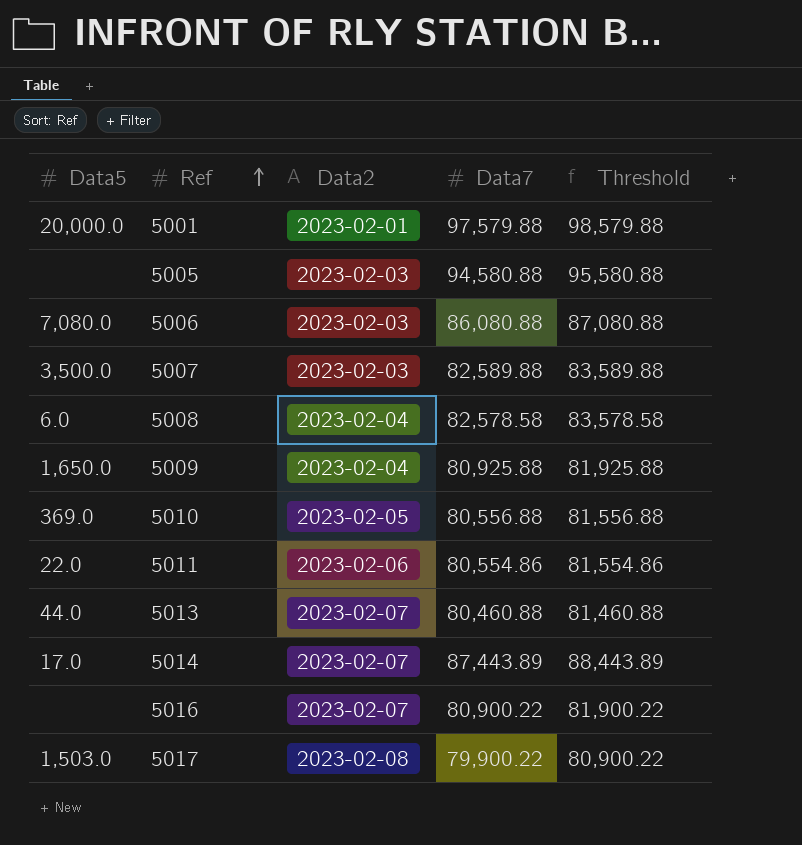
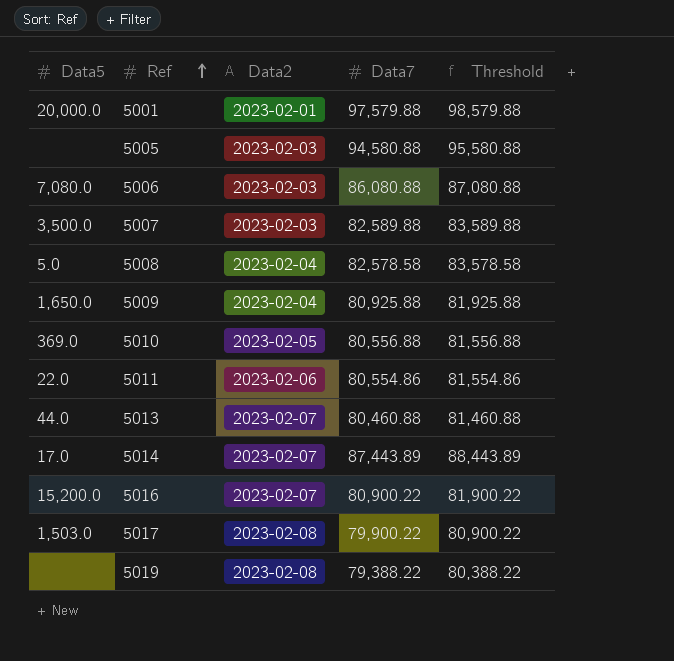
5008 | Data5: 6.0 -> 5.0
5016 | Data5: none -> 15,200.0
row 5019: none -> none | 2023-02-08 | 79,388.22 | 80,388.22

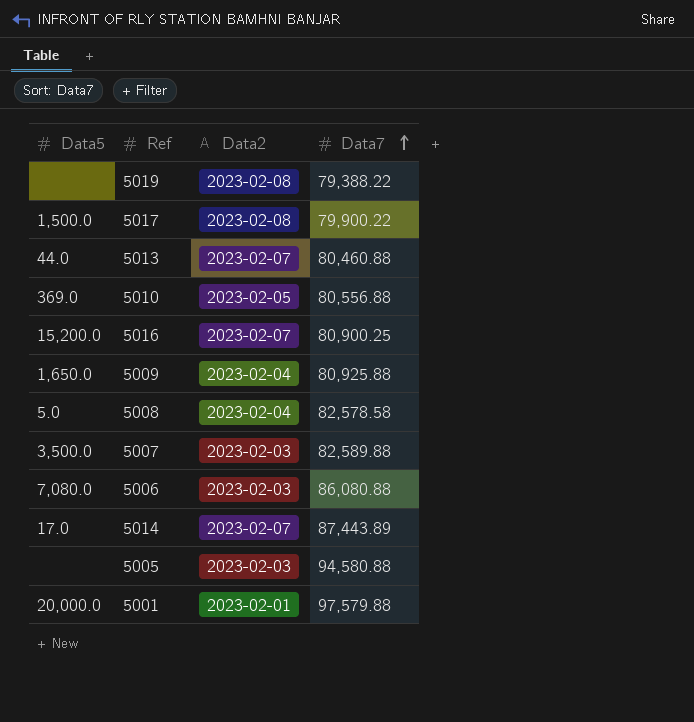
row order: Ref ascending -> Data7 ascending
column Threshold | formula: [Data7] + 1000 -> none
row 5011: 22.0 | 2023-02-06 | 80,554.86 | 81,554.86 -> none
5017 | Data5: 1,503.0 -> 1,500.0
5016 | Data7: 80,900.22 -> 80,900.25

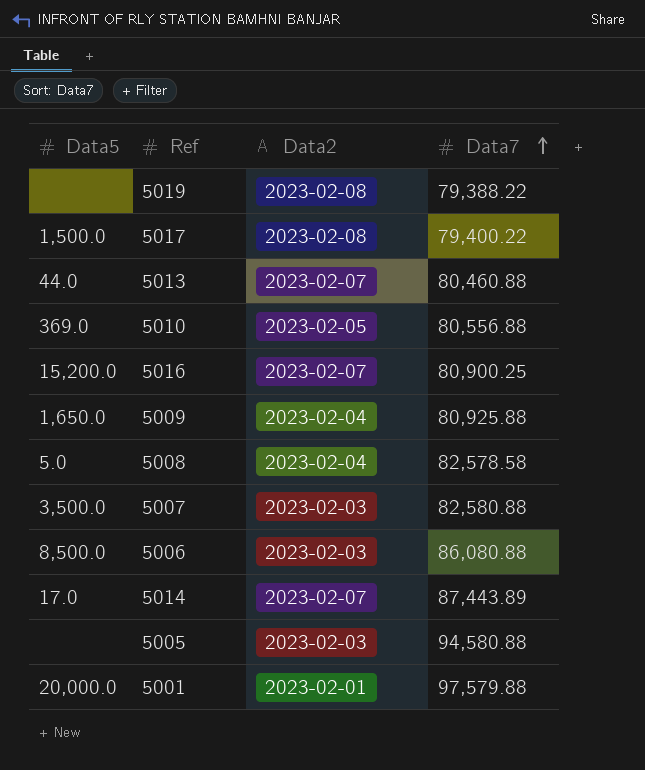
5017 | Data7: 79,900.22 -> 79,400.22
5007 | Data7: 82,589.88 -> 82,580.88
5006 | Data5: 7,080.0 -> 8,500.0

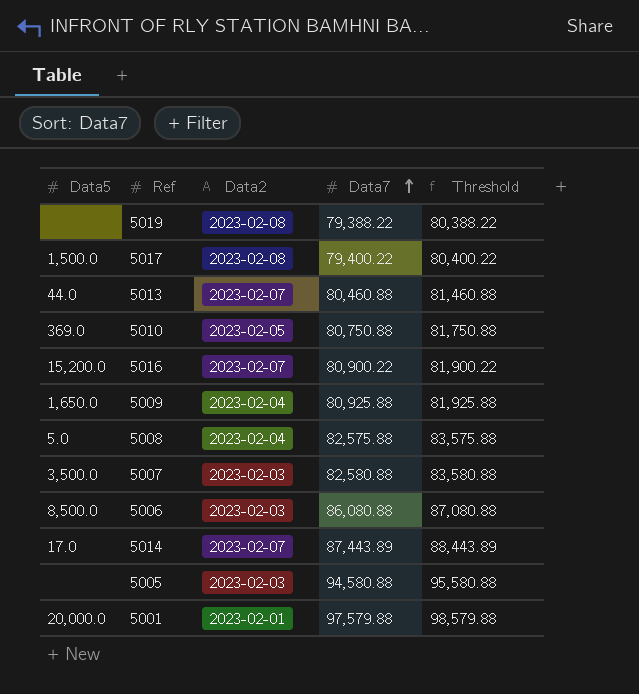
column Threshold | formula: none -> [Data7] + 1000
5010 | Data7: 80,556.88 -> 80,750.88
5016 | Data7: 80,900.25 -> 80,900.22
5008 | Data7: 82,578.58 -> 82,575.88

